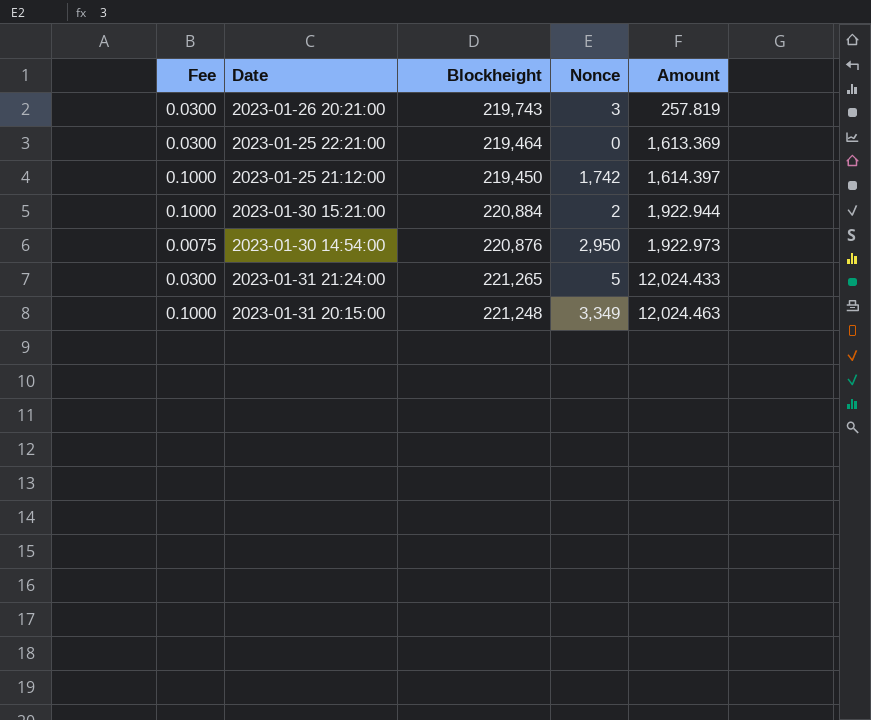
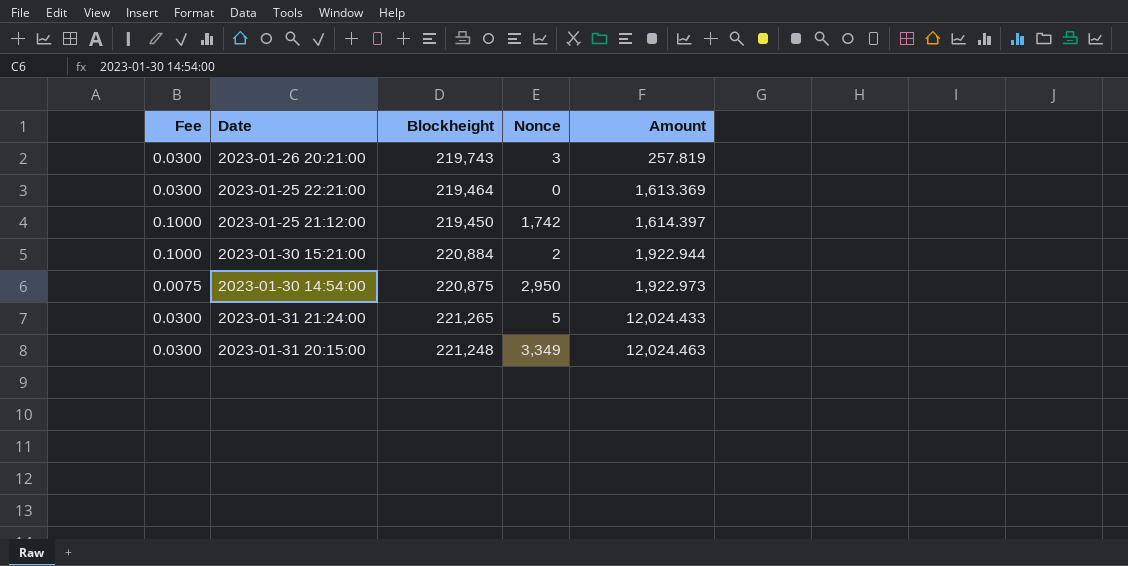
2023-01-30 14:54:00 | Blockheight: 220,876 -> 220,875
2023-01-31 20:15:00 | Fee: 0.1000 -> 0.0300

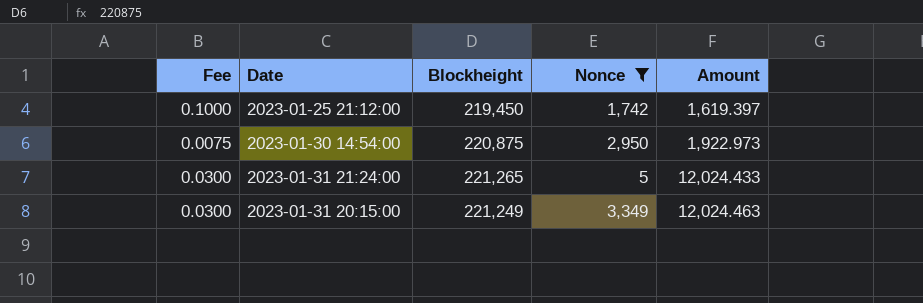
filter: none -> Nonce >= 5
2023-01-25 21:12:00 | Amount: 1,614.397 -> 1,619.397
2023-01-31 20:15:00 | Blockheight: 221,248 -> 221,249

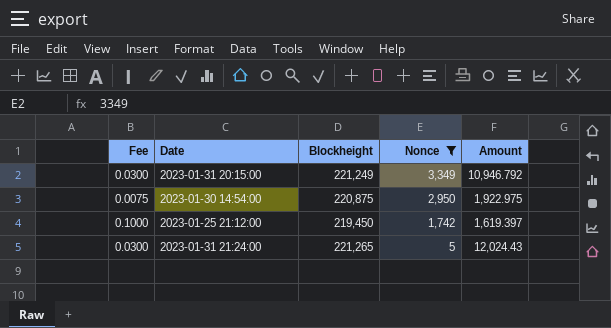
row order: Amount ascending -> Nonce descending
2023-01-31 20:15:00 | Amount: 12,024.463 -> 10,946.792
2023-01-30 14:54:00 | Amount: 1,922.973 -> 1,922.975
2023-01-31 21:24:00 | Amount: 12,024.433 -> 12,024.43

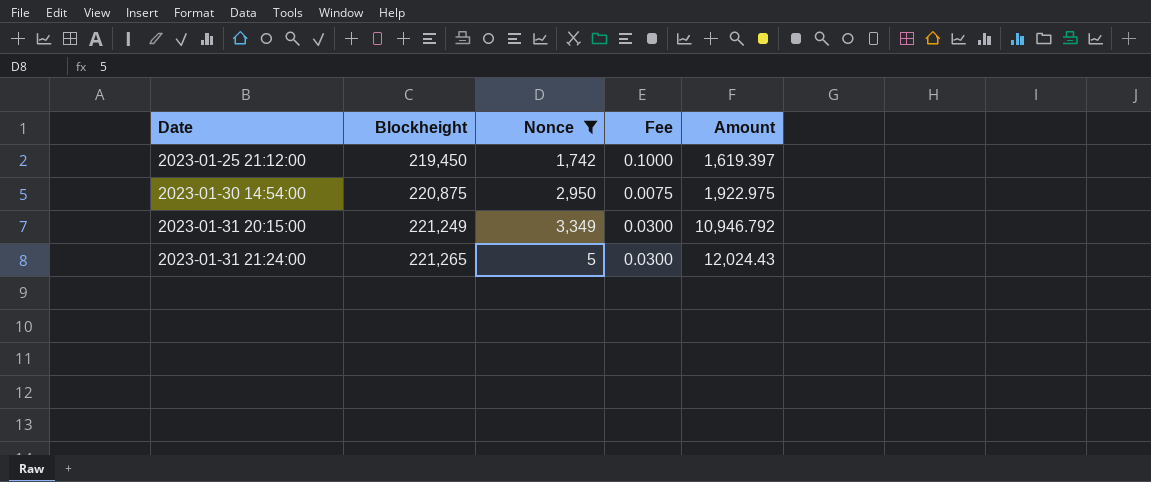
row order: Nonce descending -> Date ascending
column Fee | position: 1 -> 4

